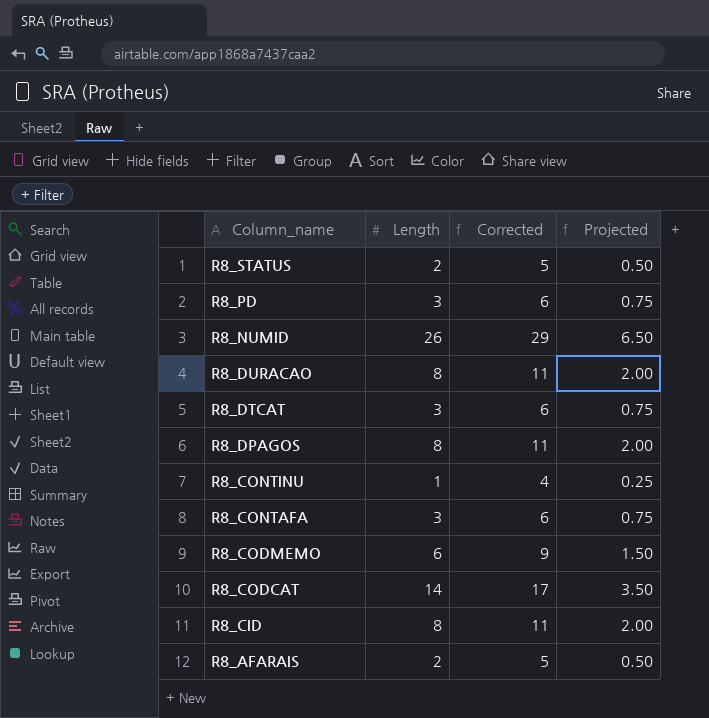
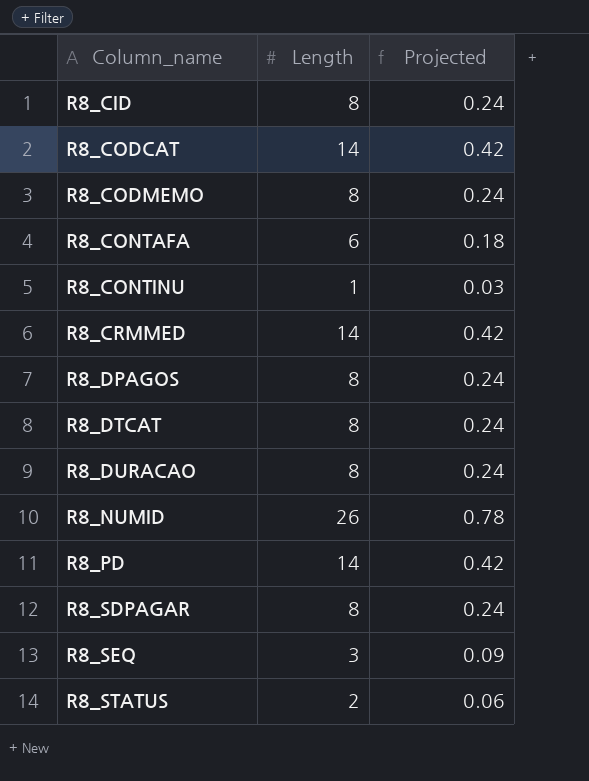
row order: Column_name descending -> Column_name ascending
column Corrected | formula: [Length] + 3 -> none
column Projected | formula: [Length] * 0.25 -> [Length] * 0.03
row R8_AFARAIS: 2 | 5 | 0.50 -> none
R8_CODMEMO | Length: 6 -> 8
R8_CONTAFA | Length: 3 -> 6
row R8_CRMMED: none -> 14 | 0.42
R8_DTCAT | Length: 3 -> 8
R8_PD | Length: 3 -> 14
row R8_SDPAGAR: none -> 8 | 0.24
row R8_SEQ: none -> 3 | 0.09

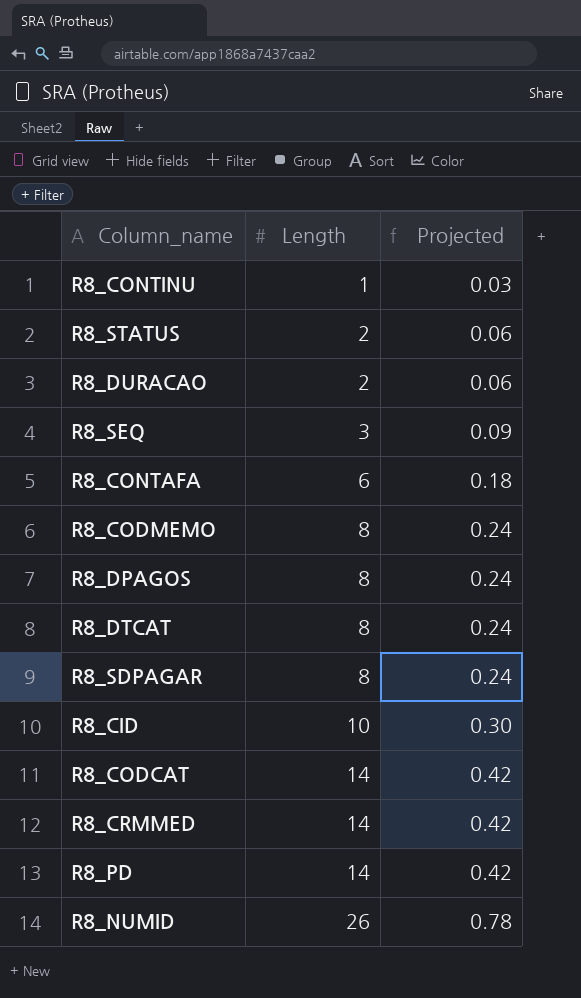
row order: Column_name ascending -> Length ascending
R8_DURACAO | Length: 8 -> 2
R8_DURACAO | Projected: 0.24 -> 0.06
R8_CID | Length: 8 -> 10
R8_CID | Projected: 0.24 -> 0.30

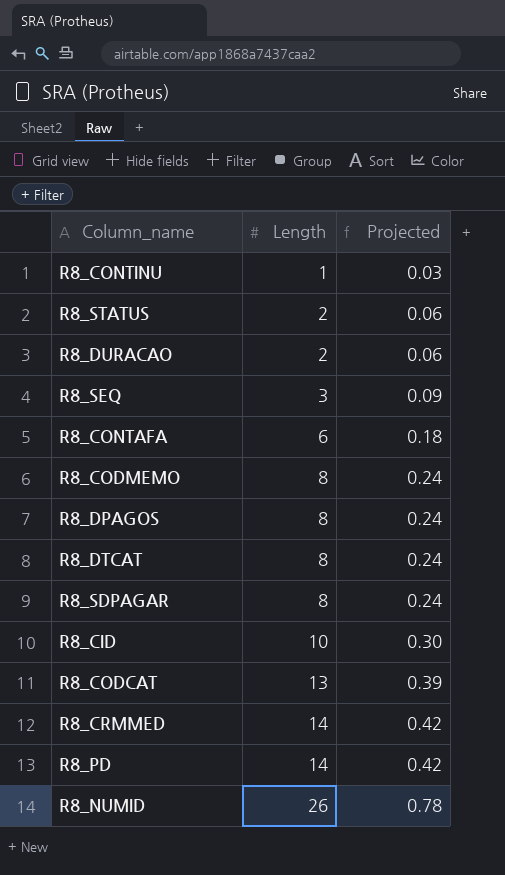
R8_CODCAT | Length: 14 -> 13
R8_CODCAT | Projected: 0.42 -> 0.39

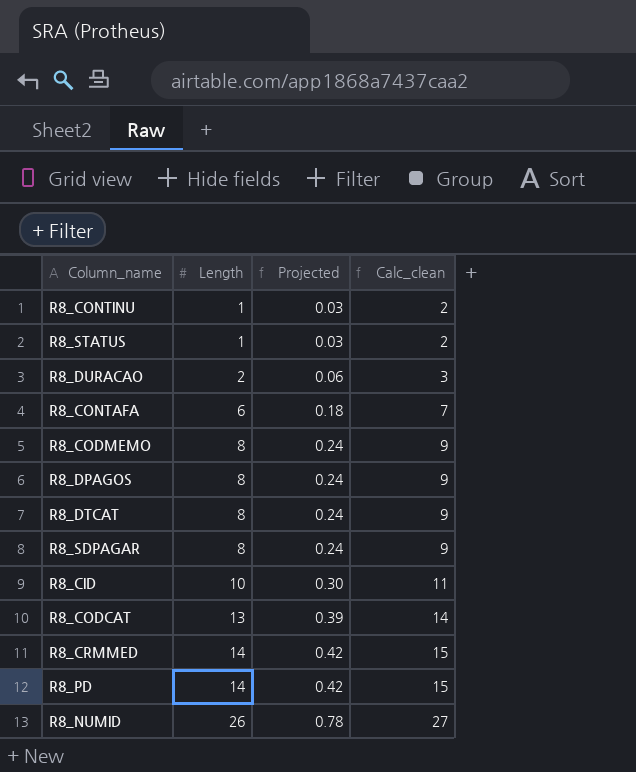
column Calc_clean | formula: none -> [Length] + 1
row R8_SEQ: 3 | 0.09 -> none
R8_STATUS | Length: 2 -> 1
R8_STATUS | Projected: 0.06 -> 0.03

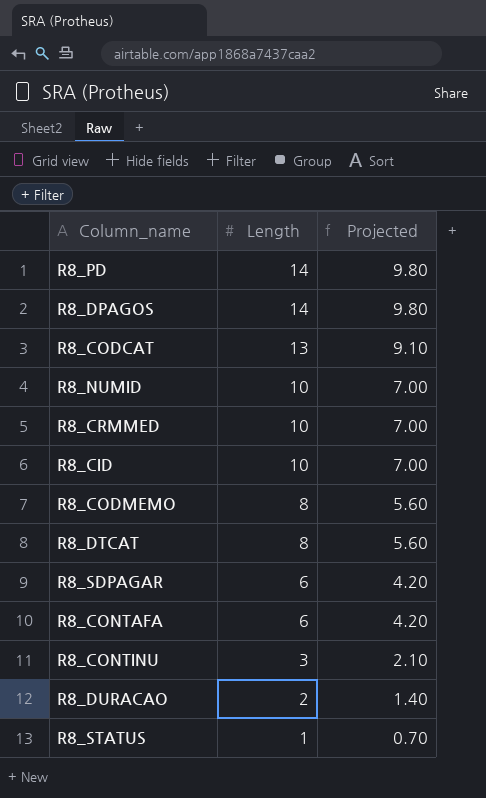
row order: Length ascending -> Length descending
column Calc_clean | formula: [Length] + 1 -> none
column Projected | formula: [Length] * 0.03 -> [Length] * 0.7
R8_DPAGOS | Length: 8 -> 14
R8_NUMID | Length: 26 -> 10
R8_CRMMED | Length: 14 -> 10
R8_SDPAGAR | Length: 8 -> 6
R8_CONTINU | Length: 1 -> 3

